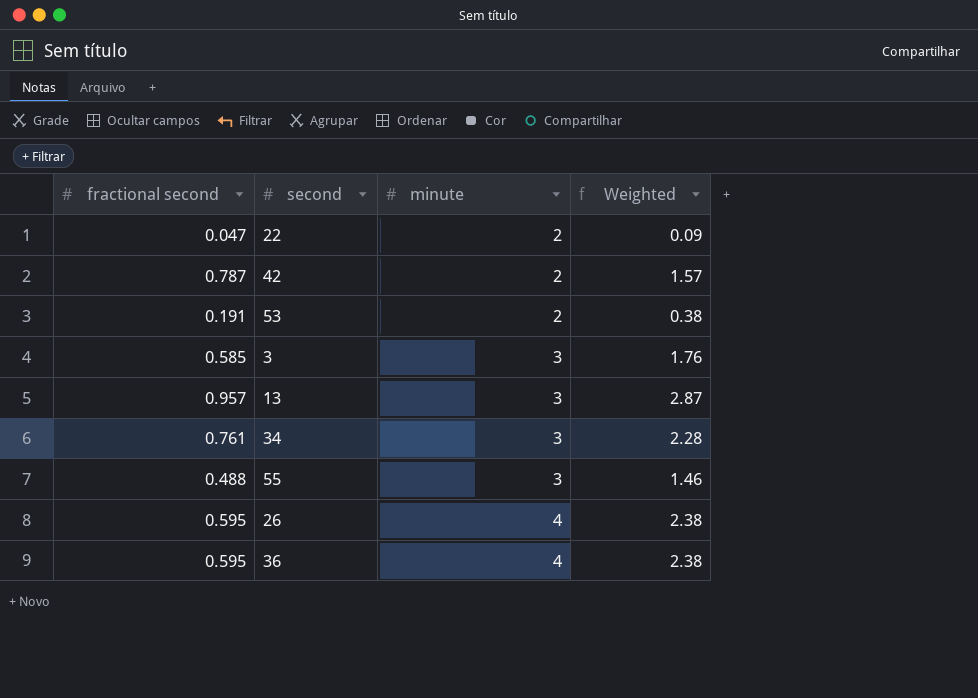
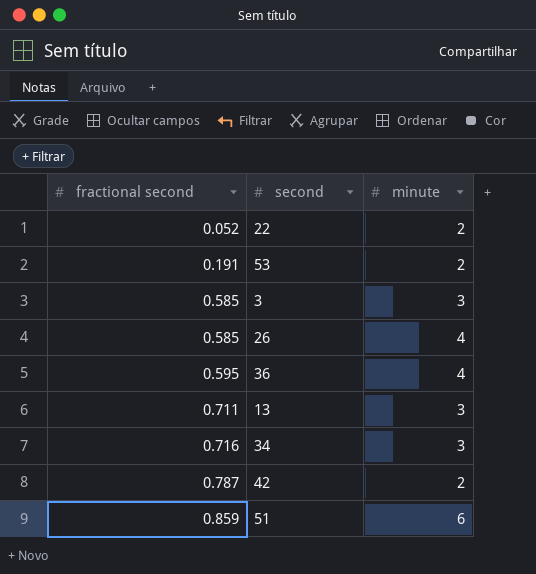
row order: minute ascending -> fractional second ascending
column Weighted | formula: [fractional second] * [minute] -> none
row 55: 0.488 | 3 | 1.46 -> none
22 | fractional second: 0.047 -> 0.052
26 | fractional second: 0.595 -> 0.585
13 | fractional second: 0.957 -> 0.711
34 | fractional second: 0.761 -> 0.716
row 51: none -> 0.859 | 6

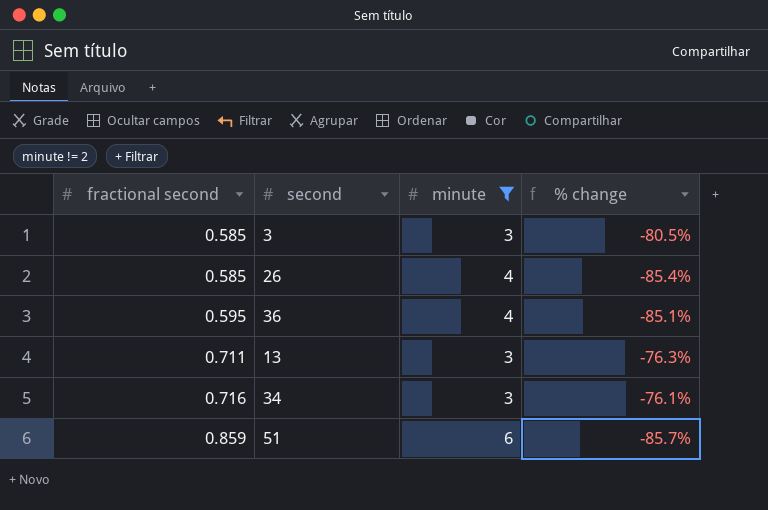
filter: none -> minute != 2
column % change | formula: none -> ([fractional second] - [minute]) / [minute]

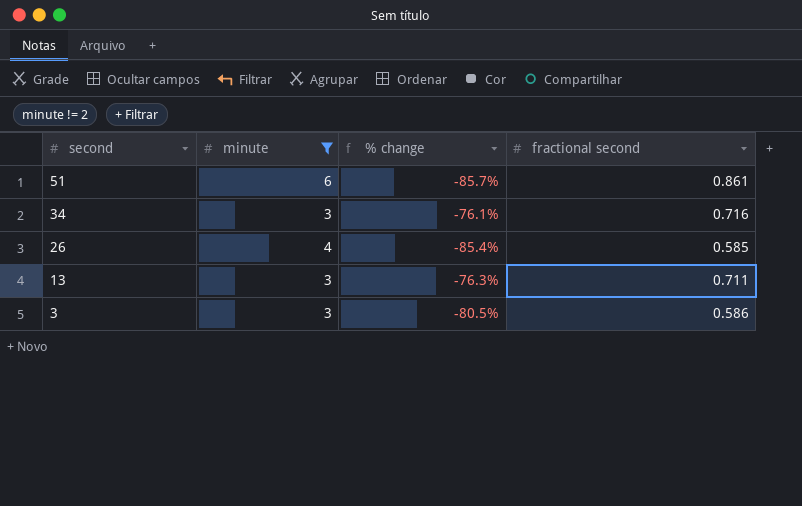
row order: fractional second ascending -> second descending
column fractional second | position: 1 -> 4
row 36: 0.595 | 4 | -85.1% -> none
51 | fractional second: 0.859 -> 0.861
3 | fractional second: 0.585 -> 0.586

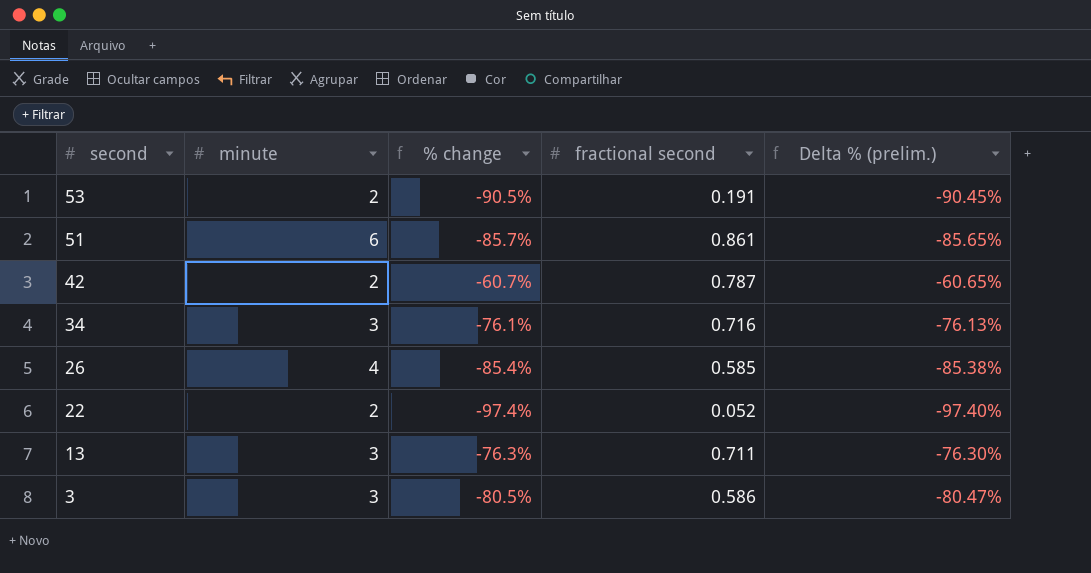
filter: minute != 2 -> none
column Delta % (prelim.) | formula: none -> ([fractional second] - [minute]) / [minute]

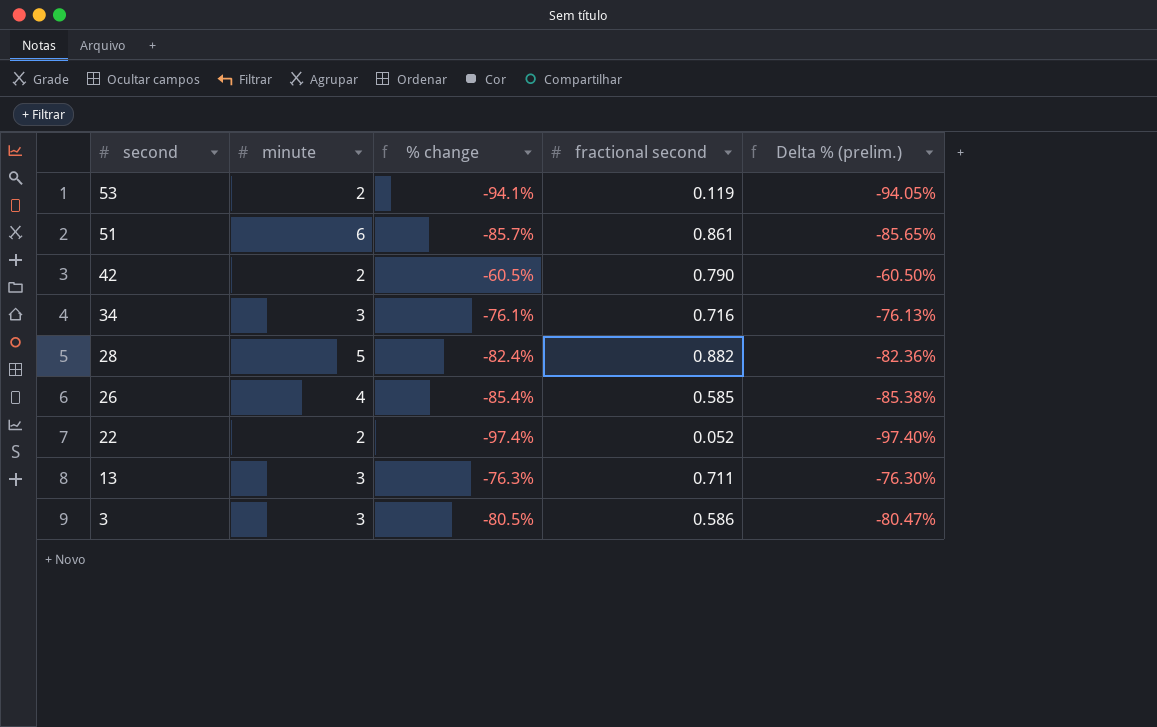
53 | % change: -90.5% -> -94.1%
53 | fractional second: 0.191 -> 0.119
53 | Delta % (prelim.): -90.45% -> -94.05%
42 | % change: -60.7% -> -60.5%
42 | fractional second: 0.787 -> 0.790
42 | Delta % (prelim.): -60.65% -> -60.50%
row 28: none -> 5 | -82.4% | 0.882 | -82.36%

